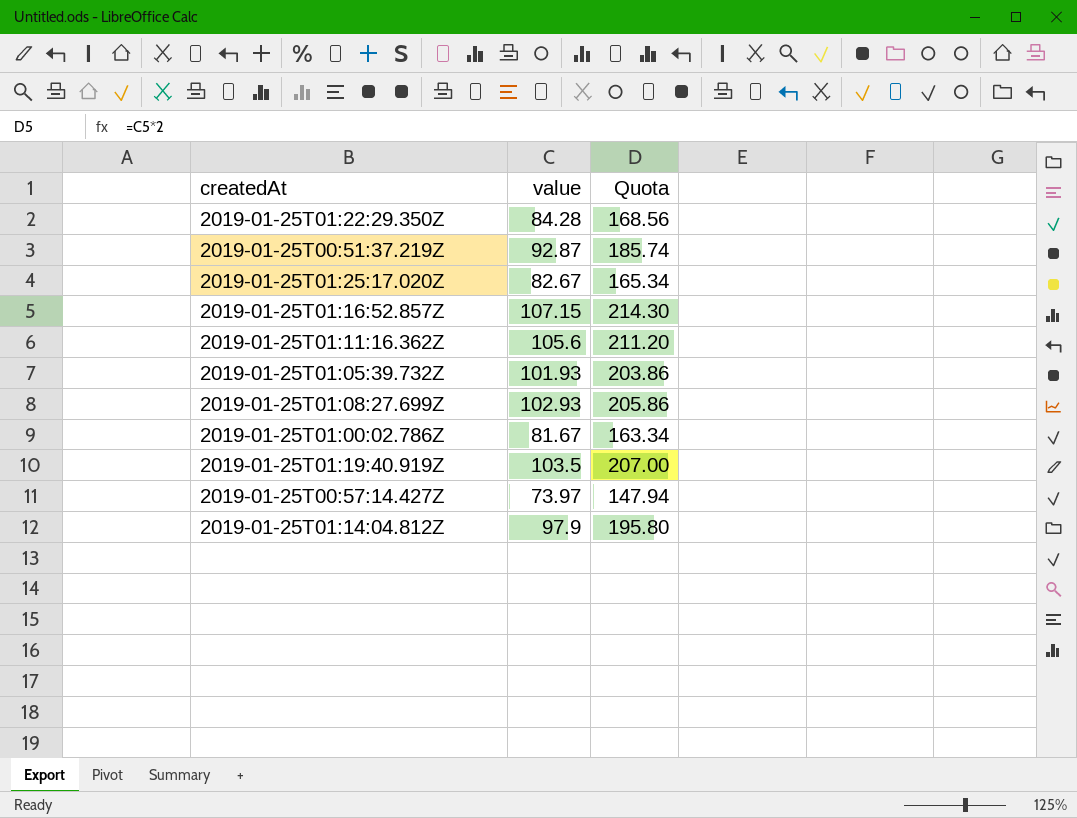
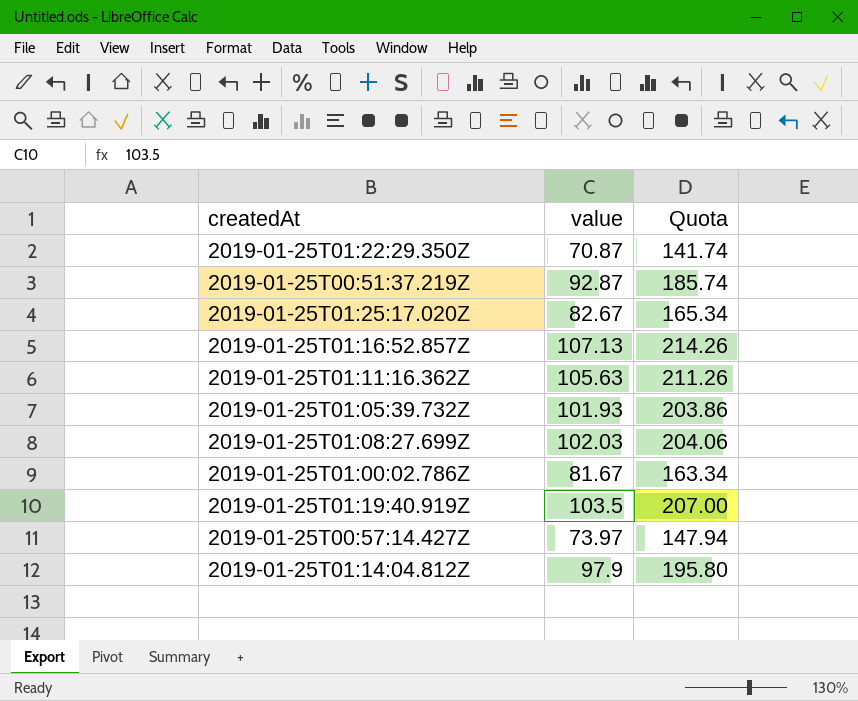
2019-01-25T01:22:29.350Z | value: 84.28 -> 70.87
2019-01-25T01:22:29.350Z | Quota: 168.56 -> 141.74
2019-01-25T01:16:52.857Z | value: 107.15 -> 107.13
2019-01-25T01:16:52.857Z | Quota: 214.30 -> 214.26
2019-01-25T01:11:16.362Z | value: 105.6 -> 105.63
2019-01-25T01:11:16.362Z | Quota: 211.20 -> 211.26
2019-01-25T01:08:27.699Z | value: 102.93 -> 102.03
2019-01-25T01:08:27.699Z | Quota: 205.86 -> 204.06

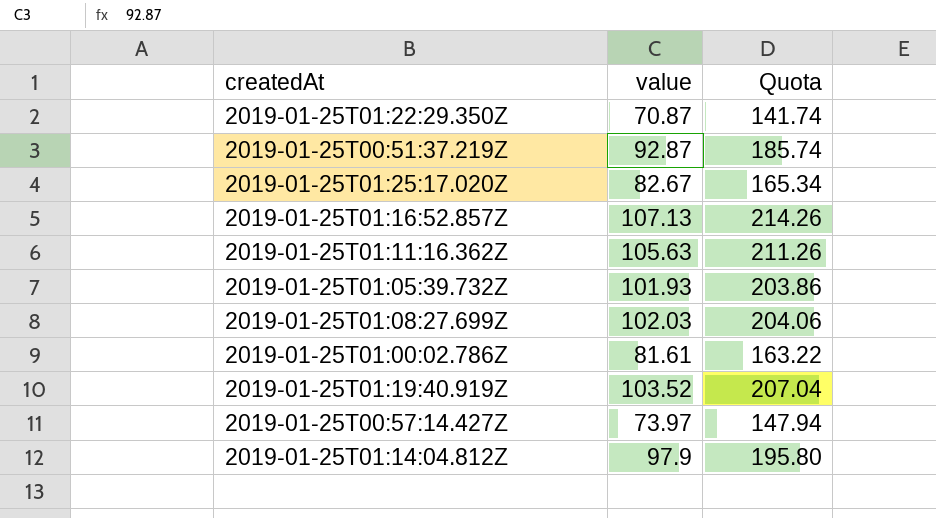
2019-01-25T01:00:02.786Z | value: 81.67 -> 81.61
2019-01-25T01:00:02.786Z | Quota: 163.34 -> 163.22
2019-01-25T01:19:40.919Z | value: 103.5 -> 103.52
2019-01-25T01:19:40.919Z | Quota: 207.00 -> 207.04

